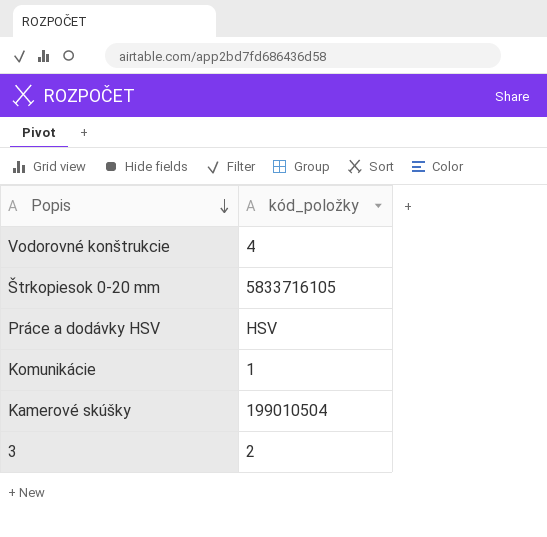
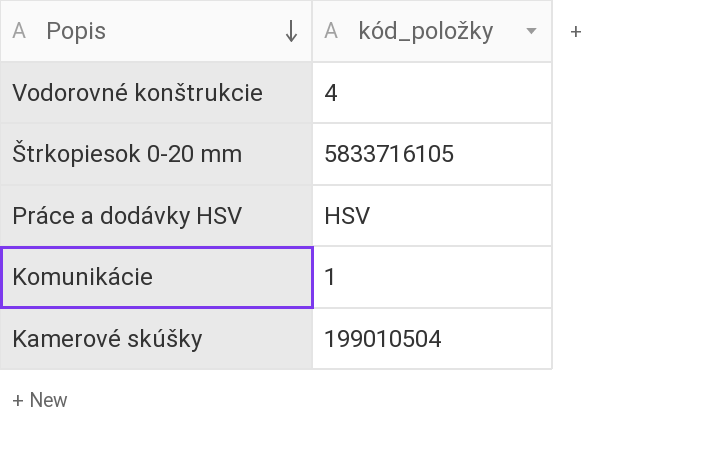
row 3: 2 -> none

